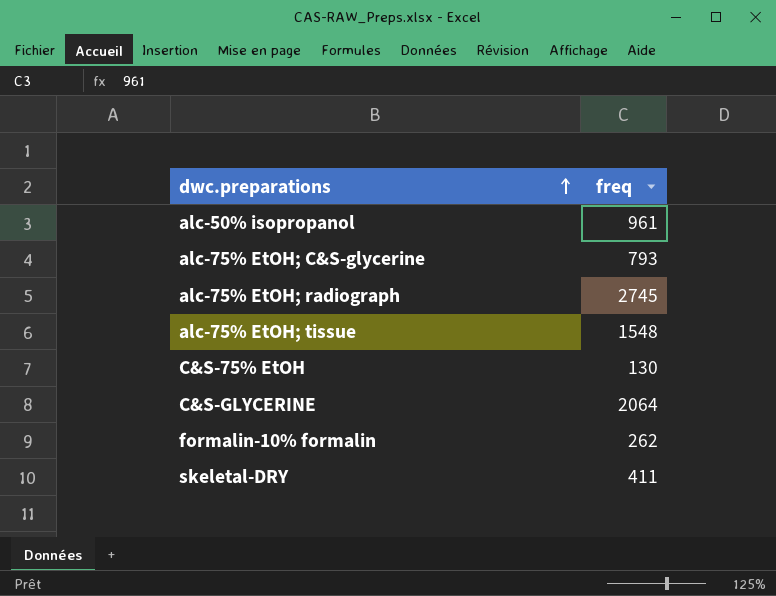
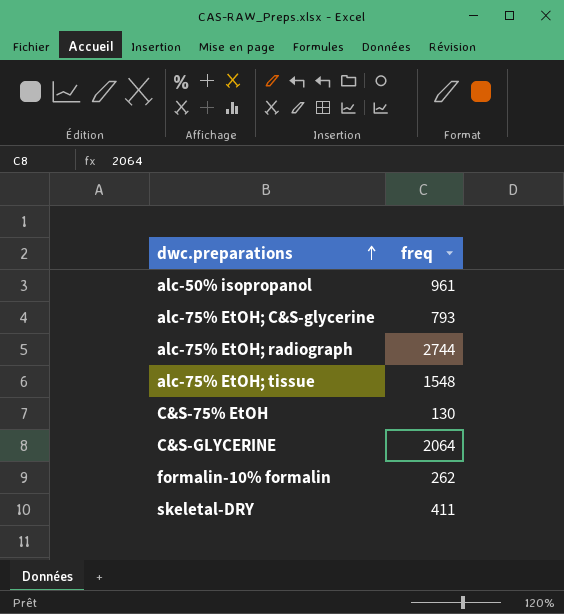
alc-75% EtOH; radiograph | freq: 2745 -> 2744

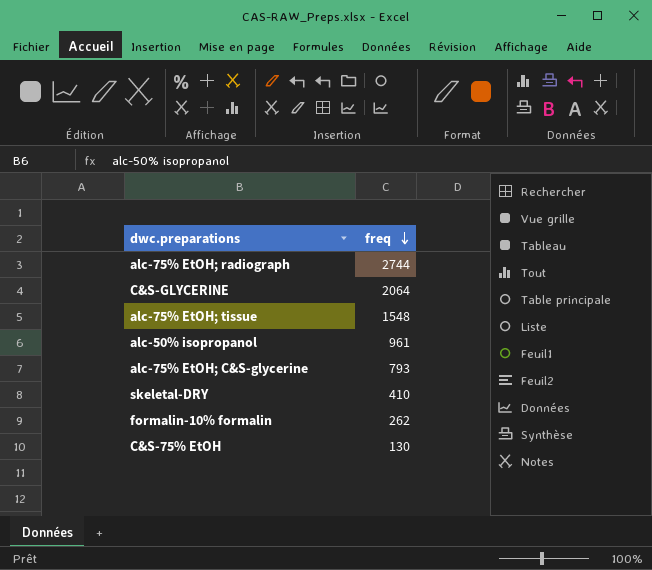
row order: dwc.preparations ascending -> freq descending
skeletal-DRY | freq: 411 -> 410

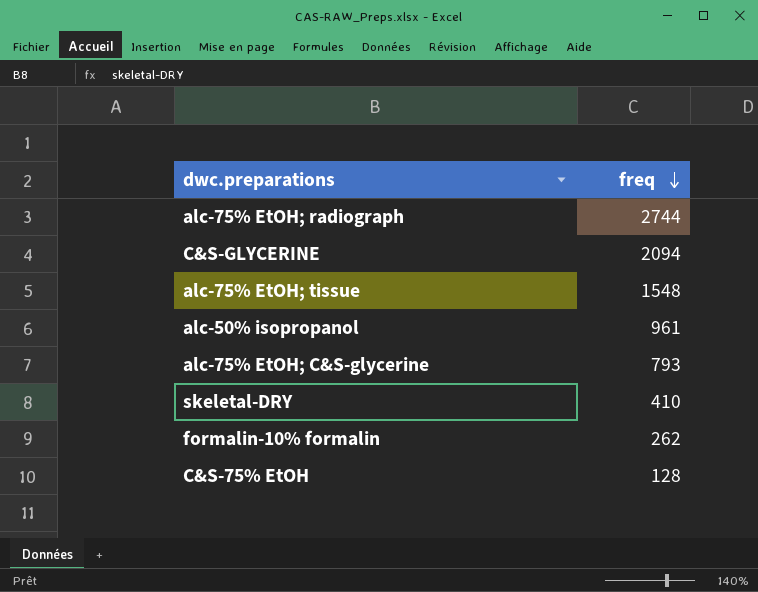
C&S-GLYCERINE | freq: 2064 -> 2094
C&S-75% EtOH | freq: 130 -> 128

